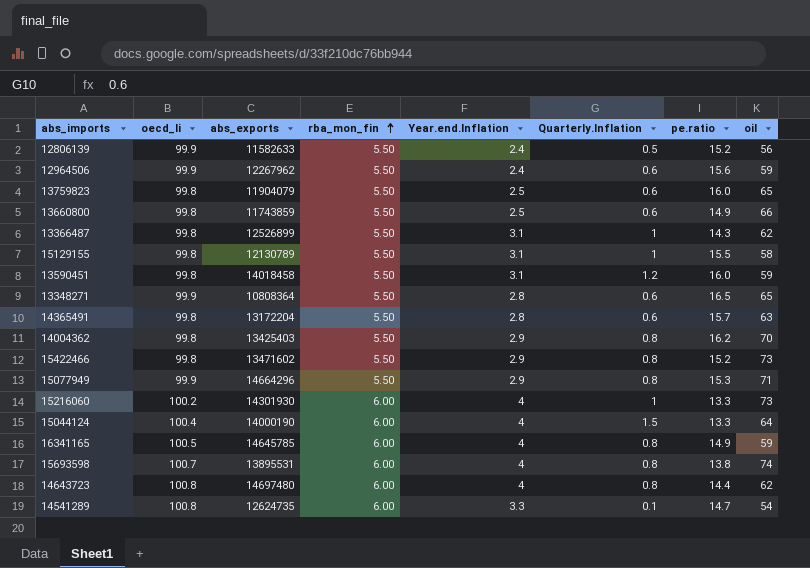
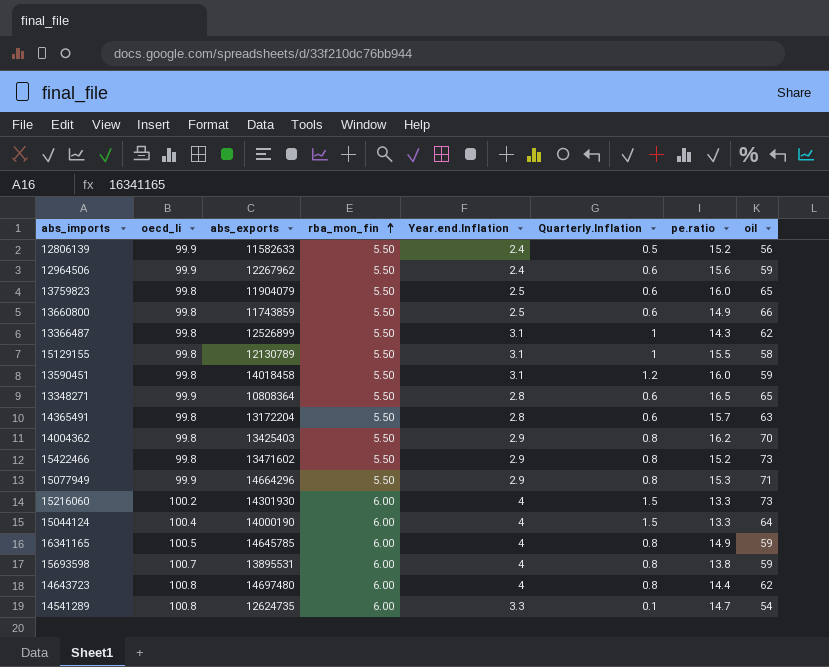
15216060 | Quarterly.Inflation: 1 -> 1.5
15693598 | oil: 74 -> 59

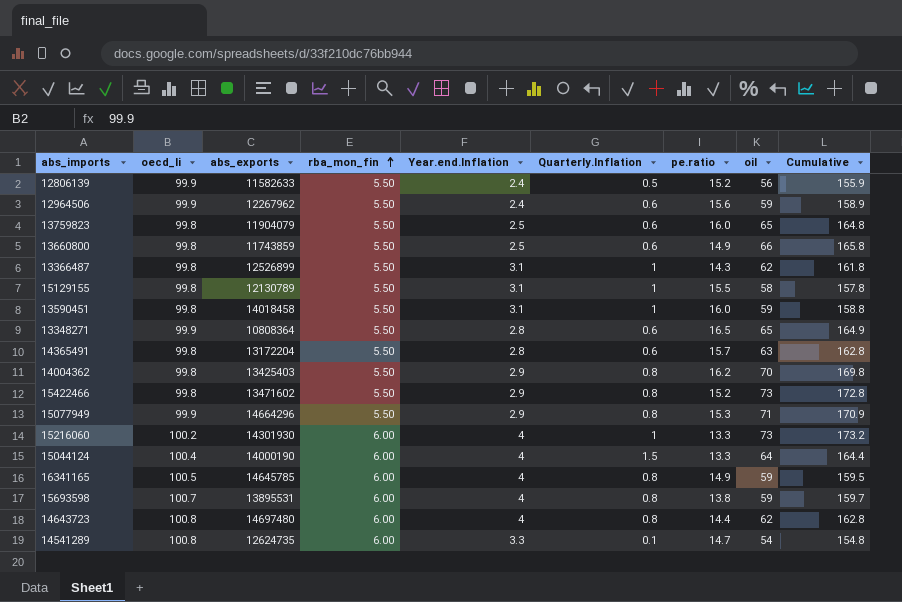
column Cumulative | formula: none -> [oecd_li] + [oil]
13590451 | Quarterly.Inflation: 1.2 -> 1
15216060 | Quarterly.Inflation: 1.5 -> 1

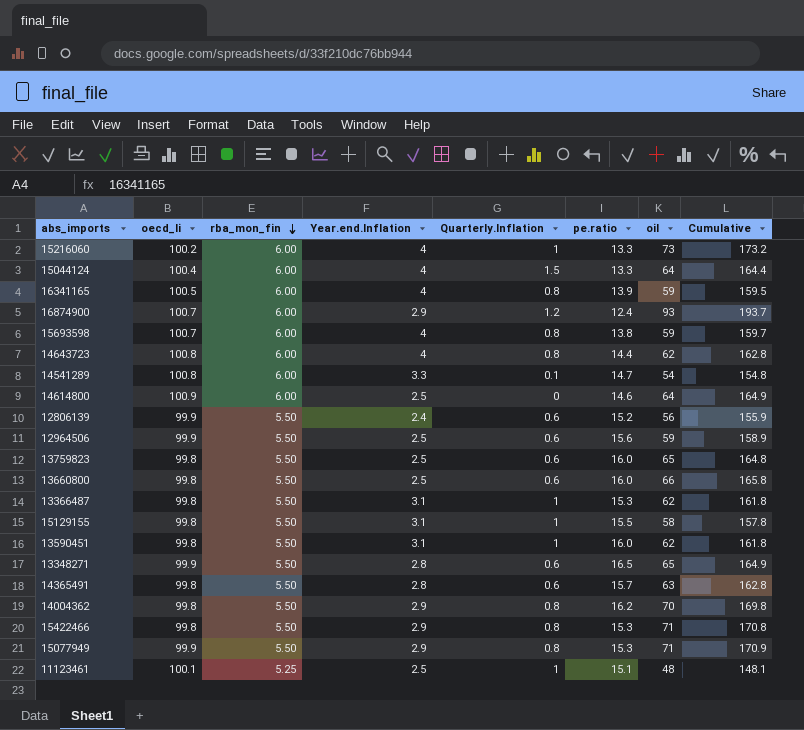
row order: rba_mon_fin ascending -> rba_mon_fin descending
column abs_exports | position: 3 -> none
16341165 | pe.ratio: 14.9 -> 13.9
row 16874900: none -> 100.7 | 6.00 | 2.9 | 1.2 | 12.4 | 93 | 193.7
row 14614800: none -> 100.9 | 6.00 | 2.5 | 0 | 14.6 | 64 | 164.9
12806139 | Quarterly.Inflation: 0.5 -> 0.6
12964506 | Year.end.Inflation: 2.4 -> 2.5
13660800 | pe.ratio: 14.9 -> 16.0
13366487 | pe.ratio: 14.3 -> 15.3
13590451 | oil: 59 -> 62
13590451 | Cumulative: 158.8 -> 161.8
15422466 | pe.ratio: 15.2 -> 15.3
15422466 | oil: 73 -> 71
15422466 | Cumulative: 172.8 -> 170.8
row 11123461: none -> 100.1 | 5.25 | 2.5 | 1 | 15.1 | 48 | 148.1

